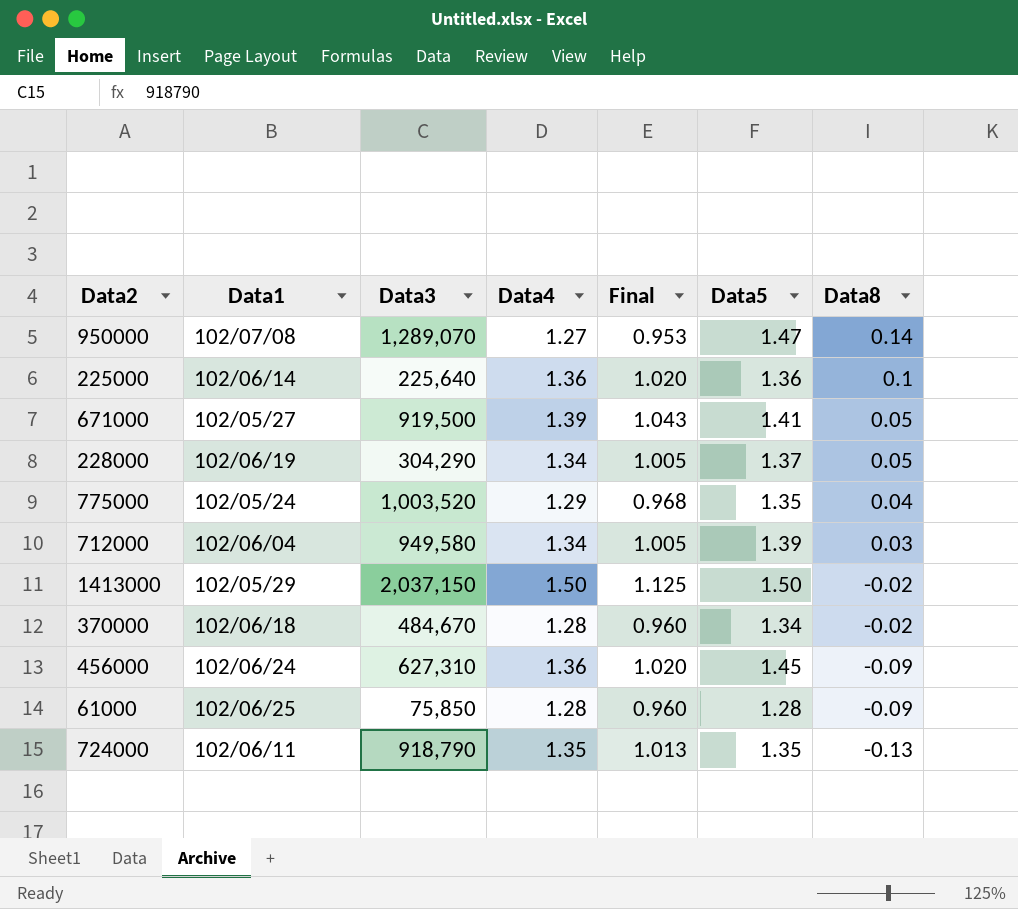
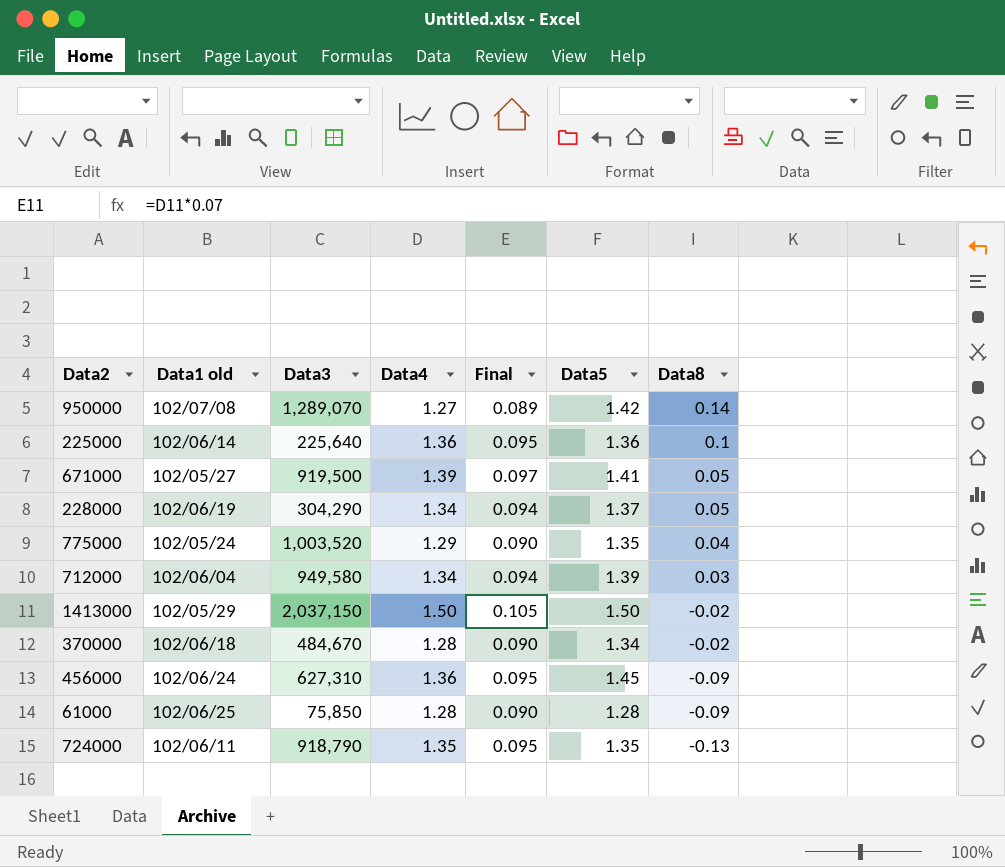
column name: Data1 -> Data1 old
column Final | formula: [Data4] * 0.75 -> [Data4] * 0.07
950000 | Data5: 1.47 -> 1.42

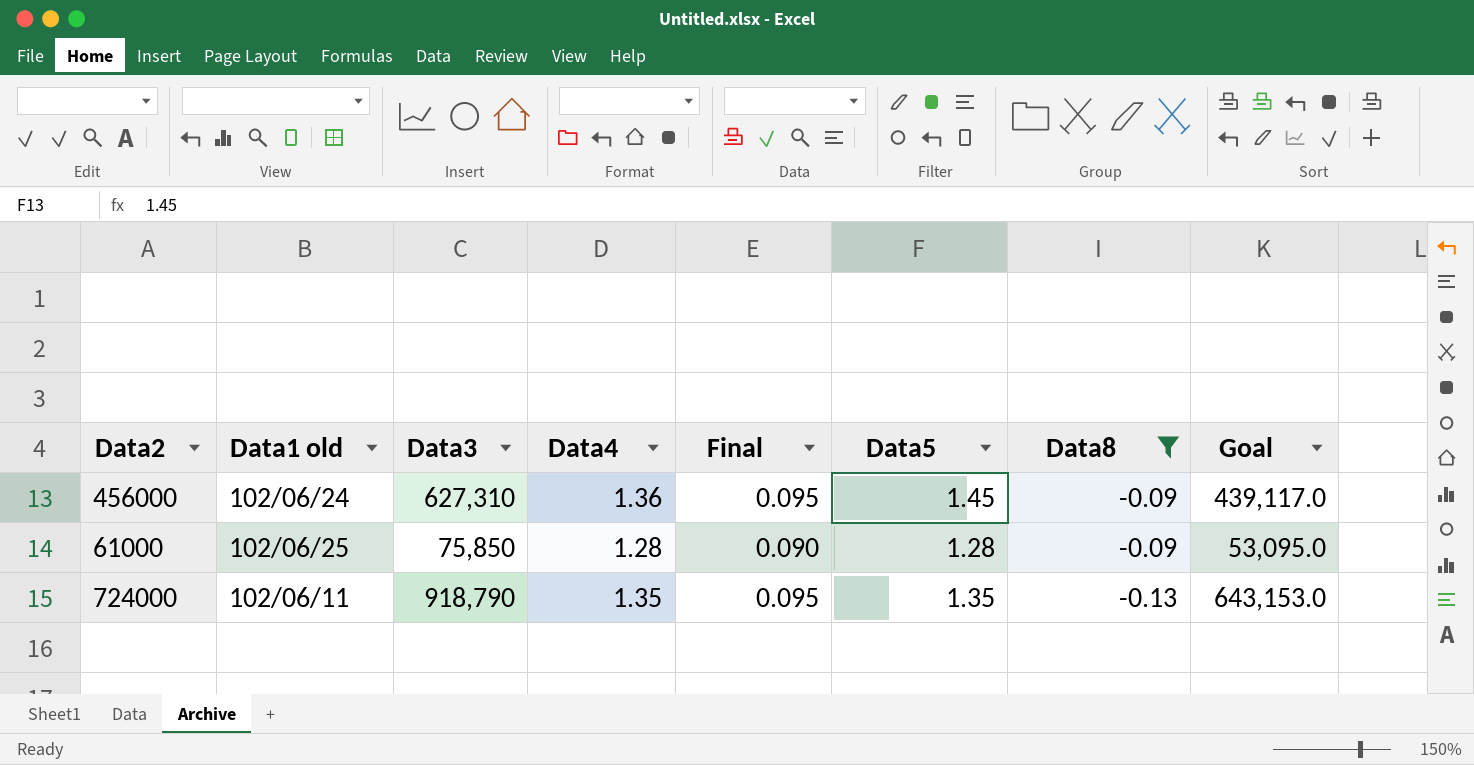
filter: none -> Data8 <= -0.09
column Goal | formula: none -> [Data3] * 0.7

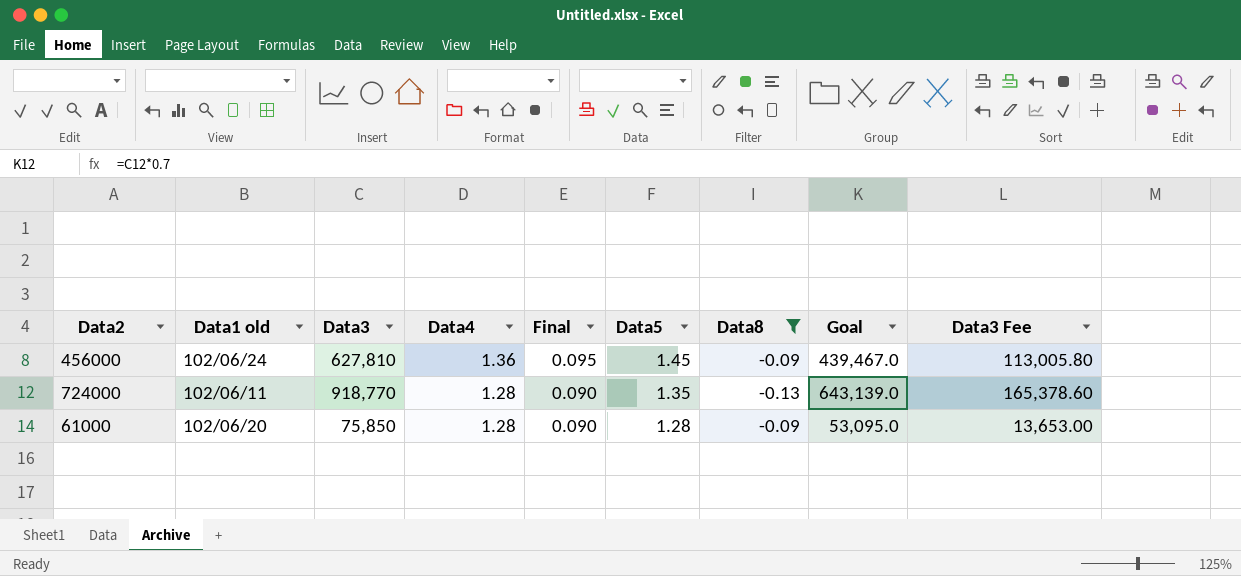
row order: Data8 descending -> Data4 descending
column Data3 Fee | formula: none -> [Data3] * 0.18
456000 | Data3: 627,310 -> 627,810
456000 | Goal: 439,117.0 -> 439,467.0
724000 | Data3: 918,790 -> 918,770
724000 | Data4: 1.35 -> 1.28
724000 | Final: 0.095 -> 0.090
724000 | Goal: 643,153.0 -> 643,139.0
61000 | Data1 old: 102/06/25 -> 102/06/20

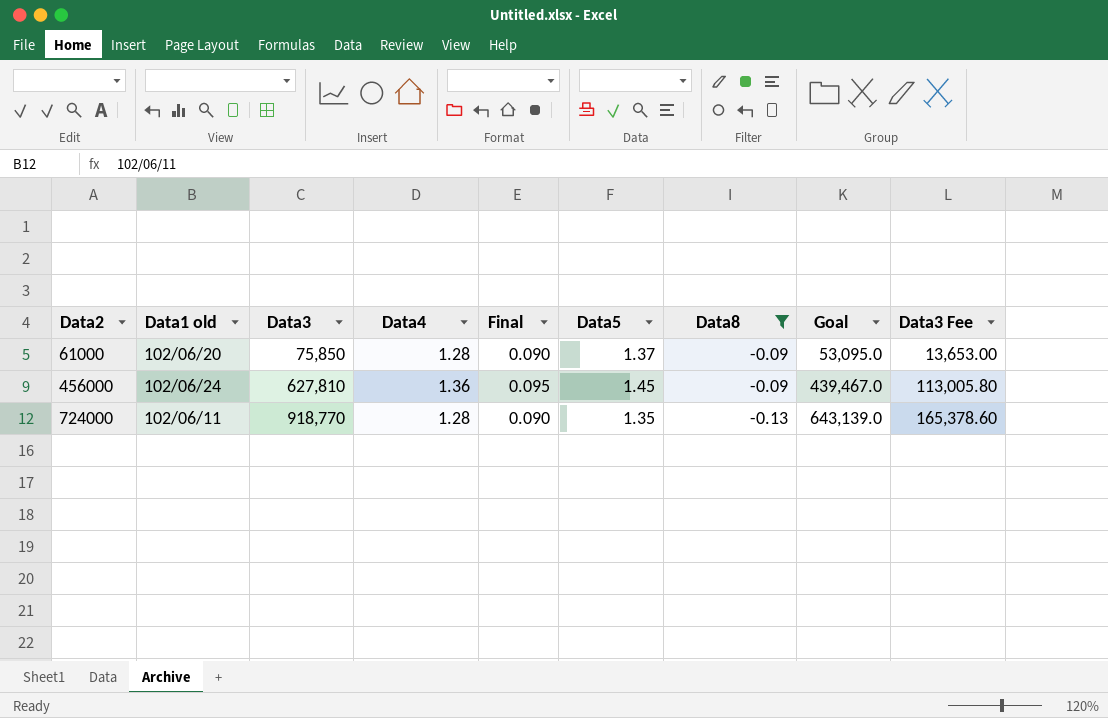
row order: Data4 descending -> Data2 ascending
61000 | Data5: 1.28 -> 1.37

